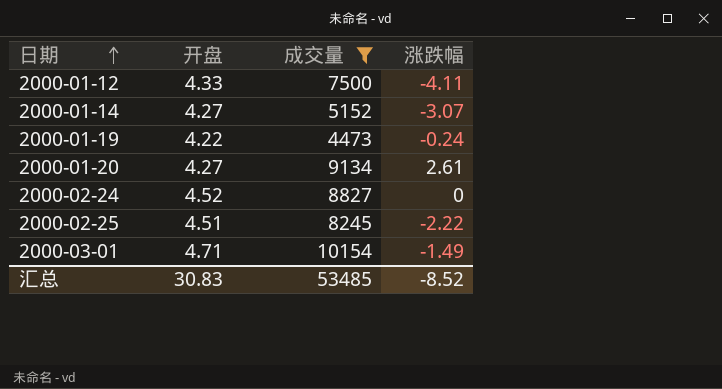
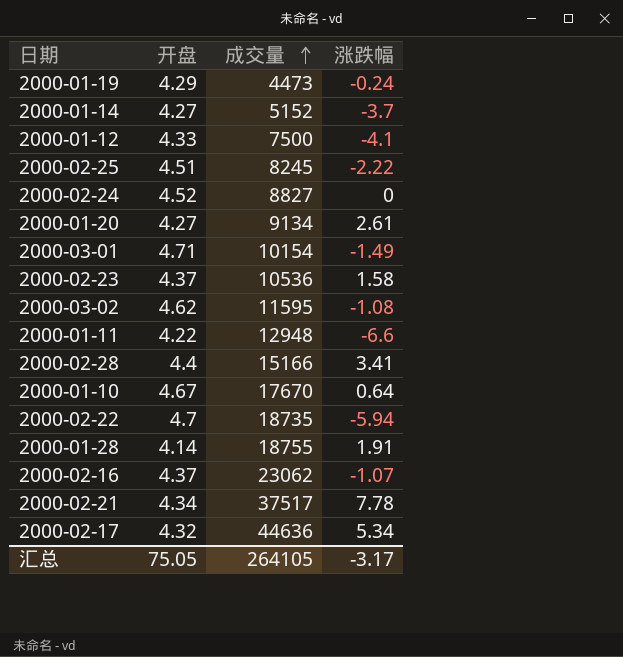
filter: 成交量 <= 10154 -> none
row order: 日期 ascending -> 成交量 ascending
2000-01-19 | 开盘: 4.22 -> 4.29
2000-01-14 | 涨跌幅: -3.07 -> -3.7
2000-01-12 | 涨跌幅: -4.11 -> -4.1
汇总 | 开盘: 30.83 -> 75.05
汇总 | 成交量: 53485 -> 264105
汇总 | 涨跌幅: -8.52 -> -3.17

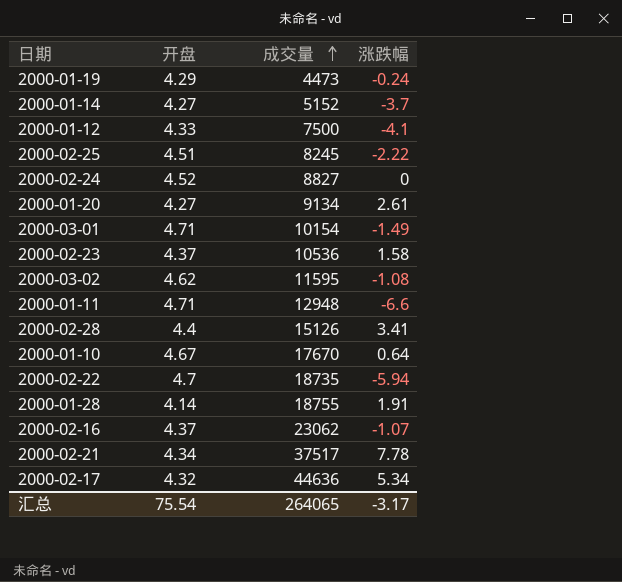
2000-01-11 | 开盘: 4.22 -> 4.71
2000-02-28 | 成交量: 15166 -> 15126
汇总 | 开盘: 75.05 -> 75.54
汇总 | 成交量: 264105 -> 264065

